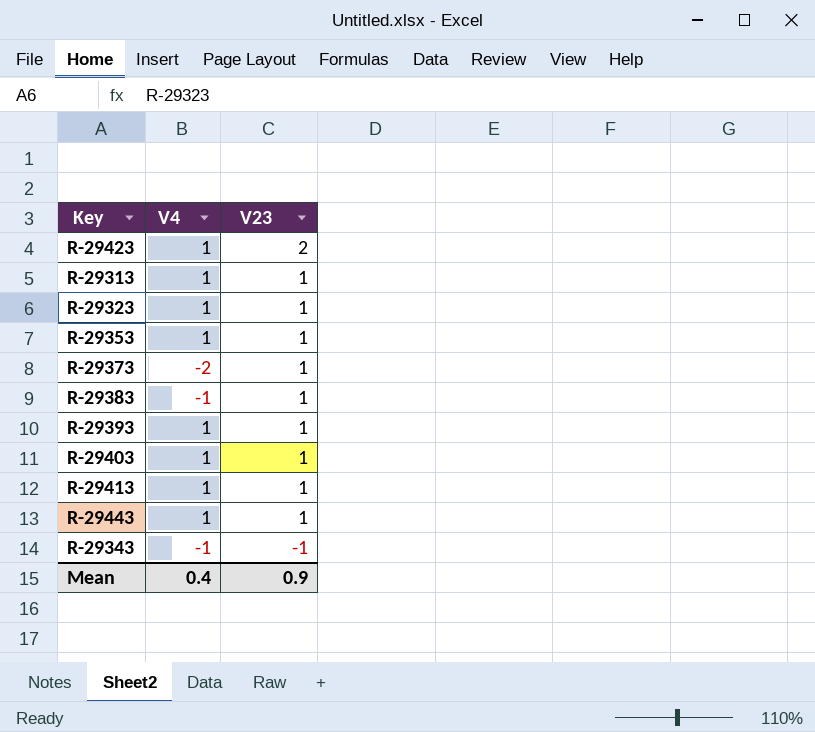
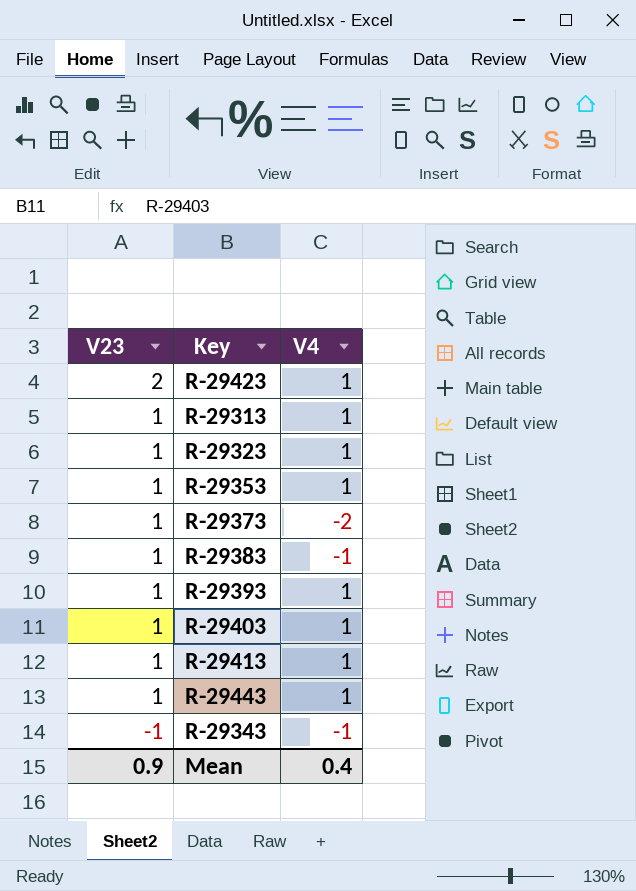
column V23 | position: 3 -> 1

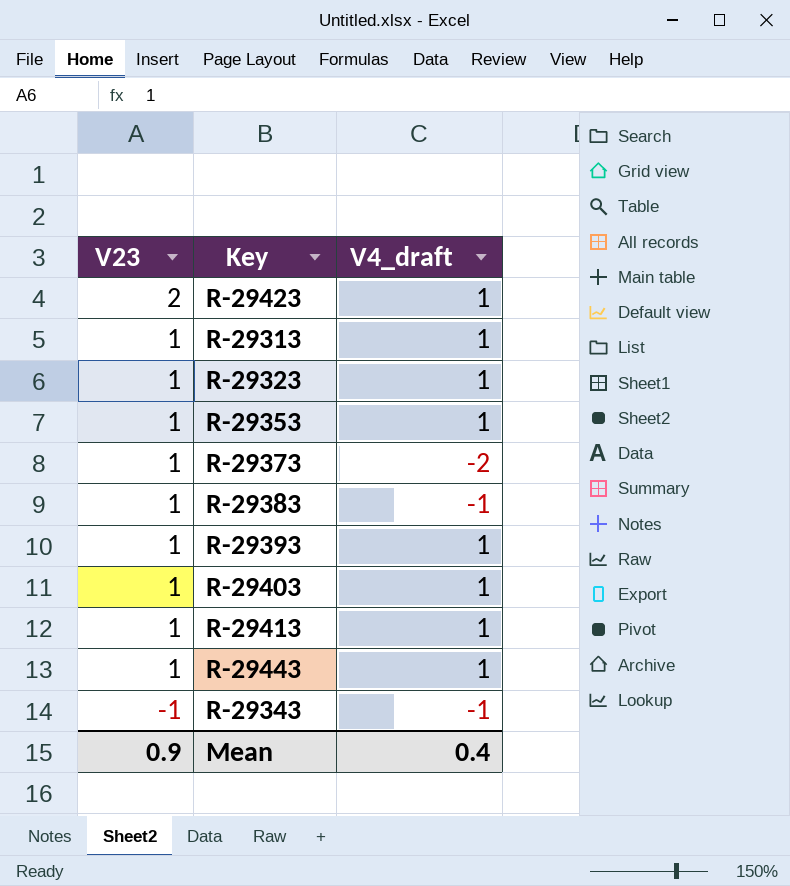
column name: V4 -> V4_draft

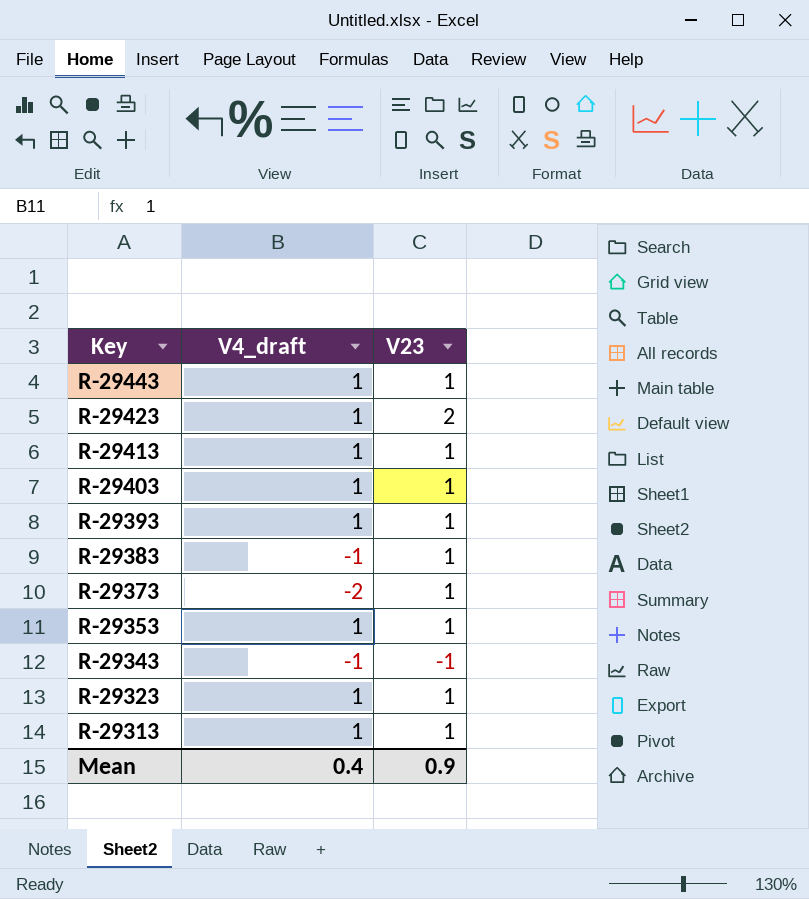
row order: V23 descending -> Key descending
column V23 | position: 1 -> 3

